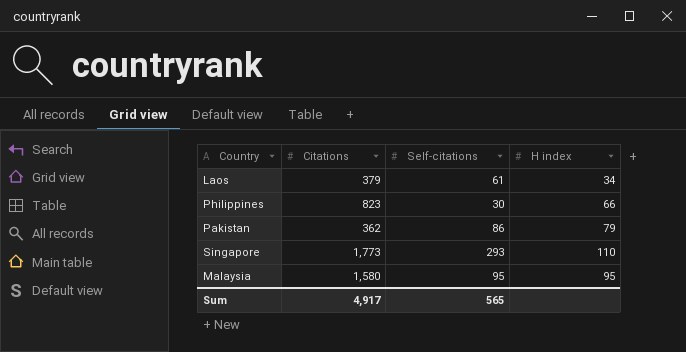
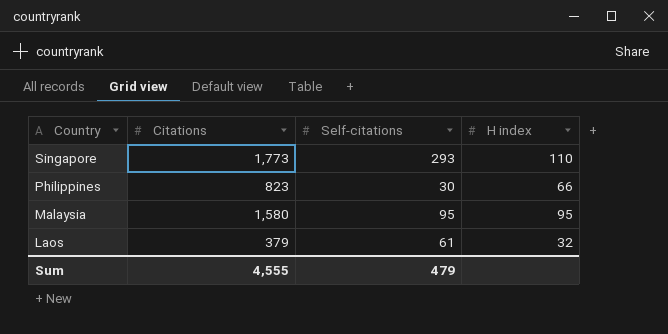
row order: none -> Country descending
row Pakistan: 362 | 86 | 79 -> none
Laos | H index: 34 -> 32
Sum | Citations: 4,917 -> 4,555
Sum | Self-citations: 565 -> 479

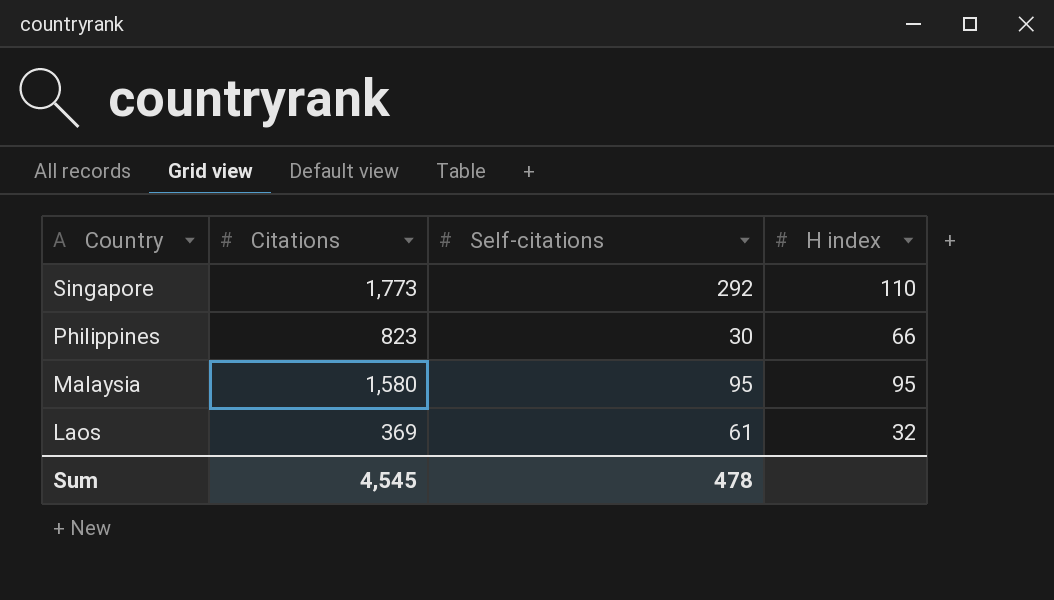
Singapore | Self-citations: 293 -> 292
Laos | Citations: 379 -> 369
Sum | Citations: 4,555 -> 4,545
Sum | Self-citations: 479 -> 478

